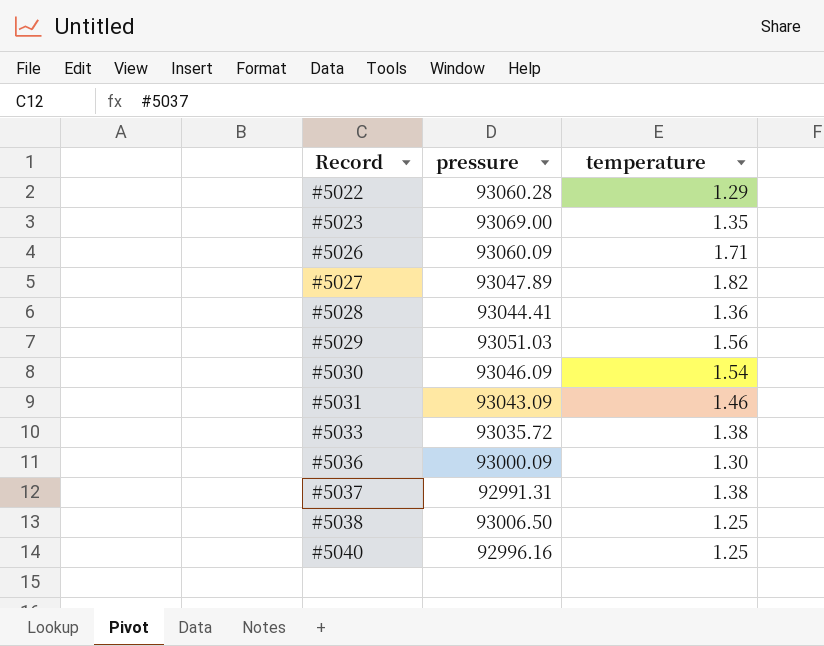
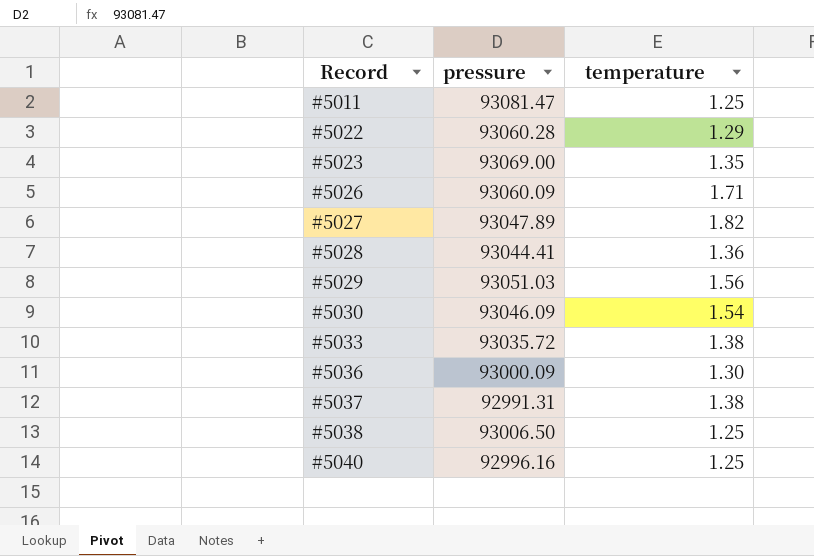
row #5031: 93043.09 | 1.46 -> none
row #5011: none -> 93081.47 | 1.25

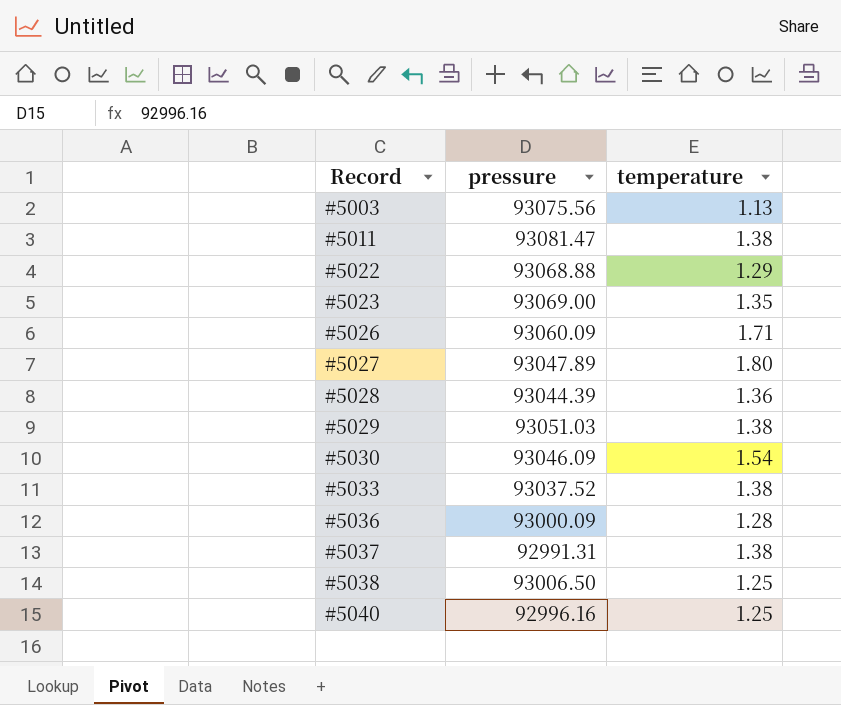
row #5003: none -> 93075.56 | 1.13
#5011 | temperature: 1.25 -> 1.38
#5022 | pressure: 93060.28 -> 93068.88
#5027 | temperature: 1.82 -> 1.80
#5028 | pressure: 93044.41 -> 93044.39
#5029 | temperature: 1.56 -> 1.38
#5033 | pressure: 93035.72 -> 93037.52
#5036 | temperature: 1.30 -> 1.28

